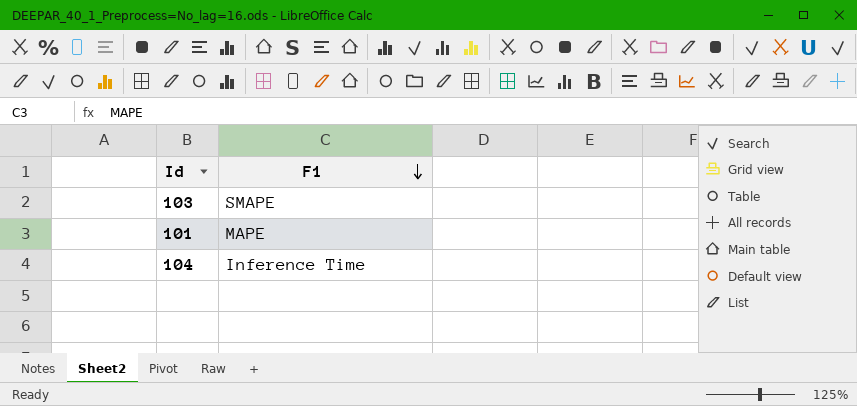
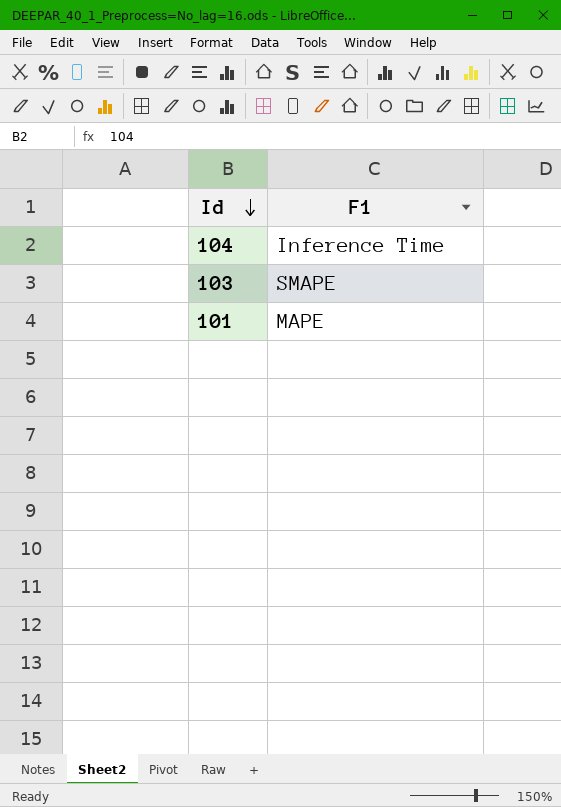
row order: F1 descending -> Id descending

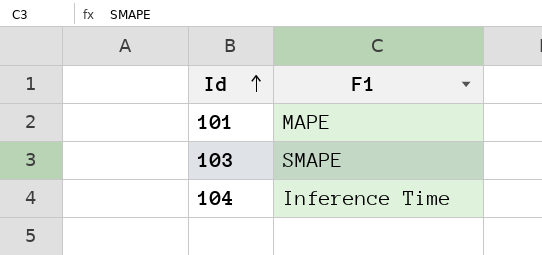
row order: Id descending -> Id ascending

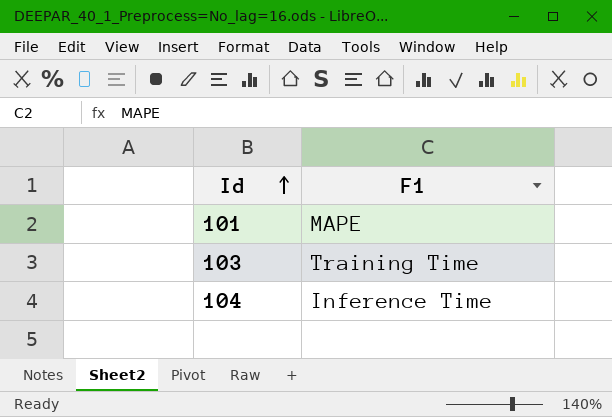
103 | F1: SMAPE -> Training Time

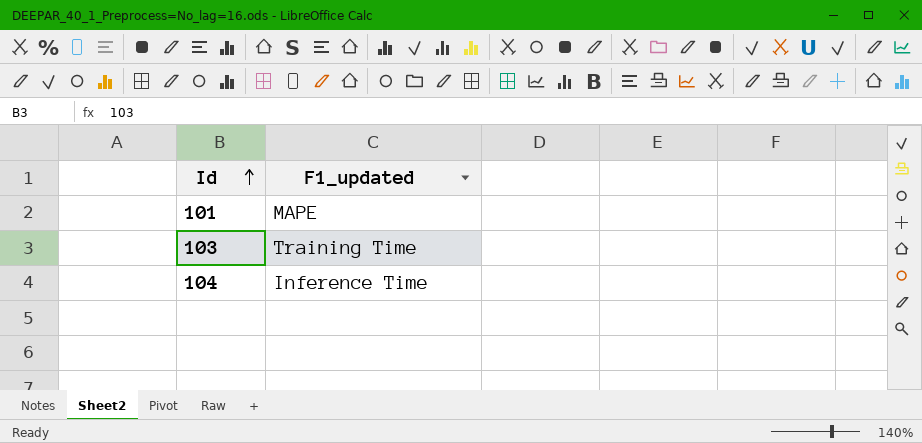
column name: F1 -> F1_updated

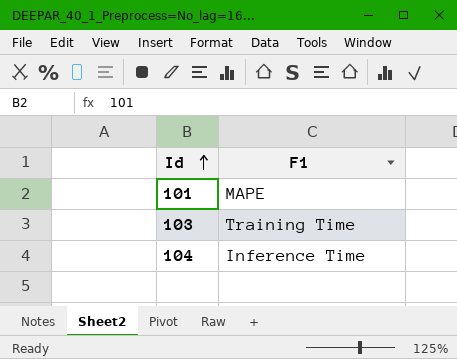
column name: F1_updated -> F1

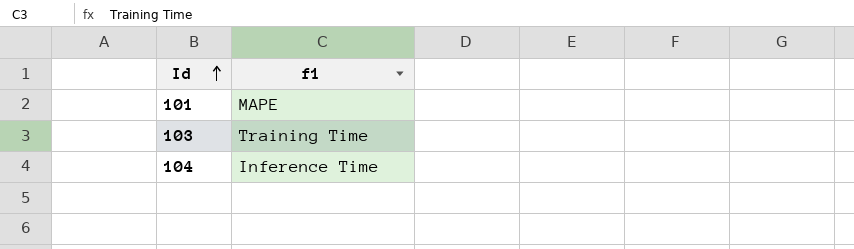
column name: F1 -> f1

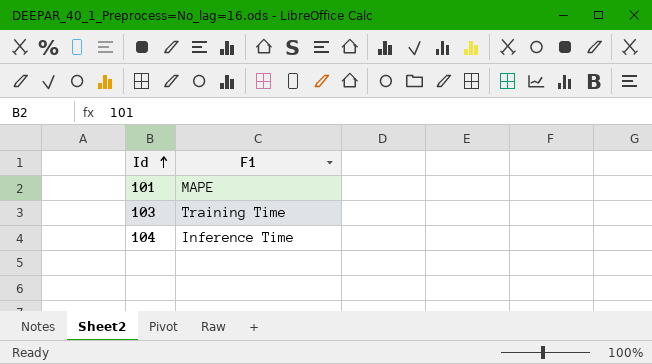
column name: f1 -> F1

